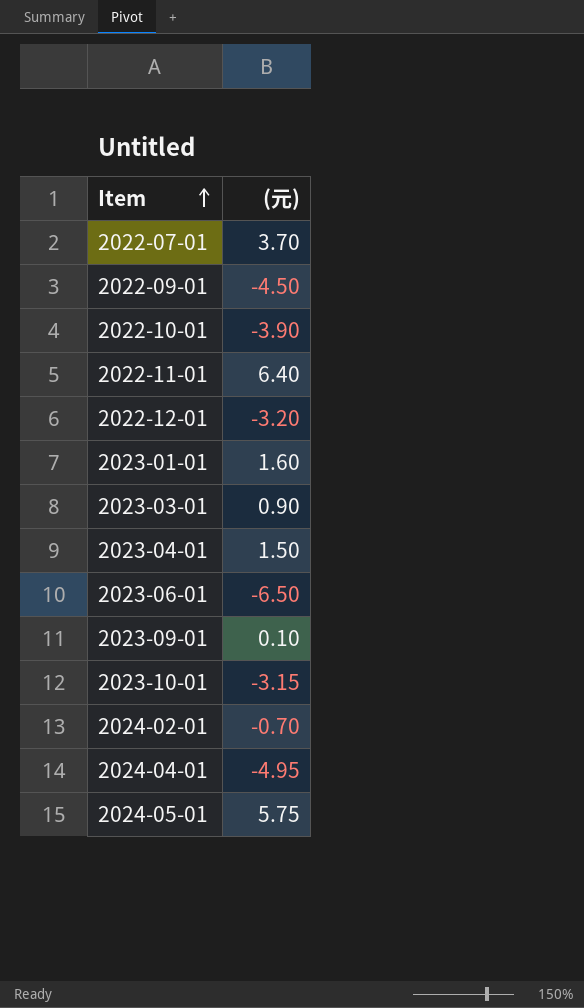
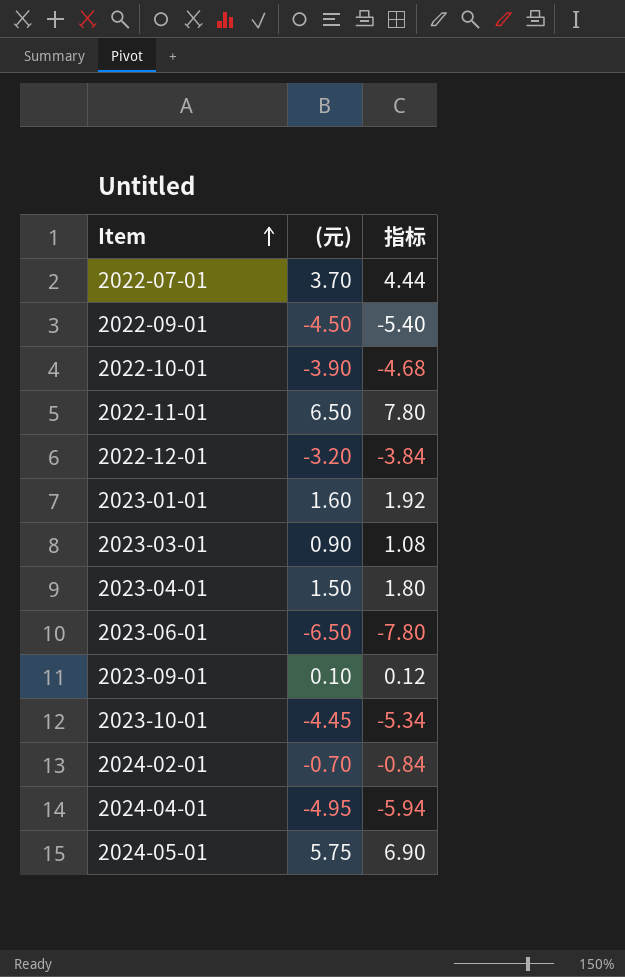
column 指标 | formula: none -> [(元)] * 1.2
2022-11-01 | (元): 6.40 -> 6.50
2023-10-01 | (元): -3.15 -> -4.45

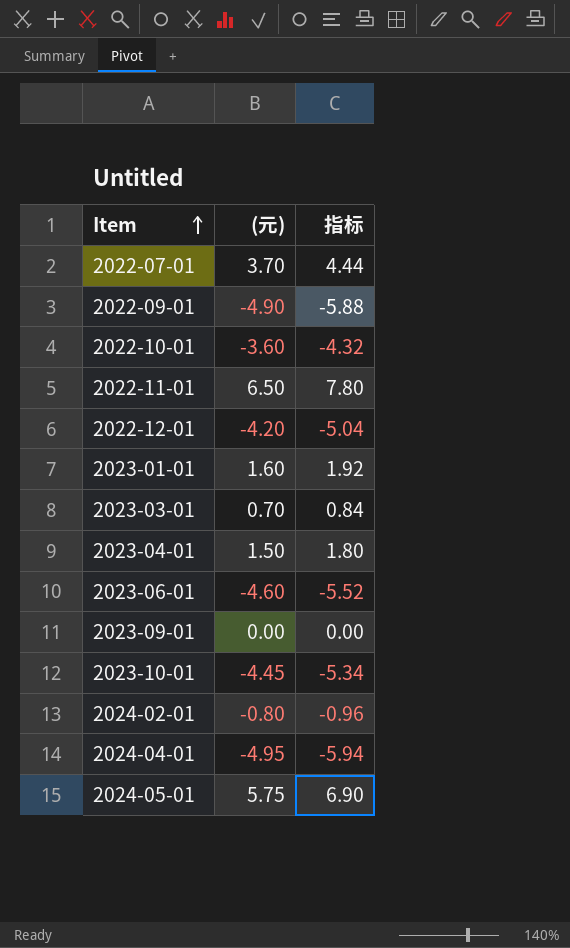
2022-09-01 | (元): -4.50 -> -4.90
2022-09-01 | 指标: -5.40 -> -5.88
2022-10-01 | (元): -3.90 -> -3.60
2022-10-01 | 指标: -4.68 -> -4.32
2022-12-01 | (元): -3.20 -> -4.20
2022-12-01 | 指标: -3.84 -> -5.04
2023-03-01 | (元): 0.90 -> 0.70
2023-03-01 | 指标: 1.08 -> 0.84
2023-06-01 | (元): -6.50 -> -4.60
2023-06-01 | 指标: -7.80 -> -5.52
2023-09-01 | (元): 0.10 -> 0.00
2023-09-01 | 指标: 0.12 -> 0.00
2024-02-01 | (元): -0.70 -> -0.80
2024-02-01 | 指标: -0.84 -> -0.96

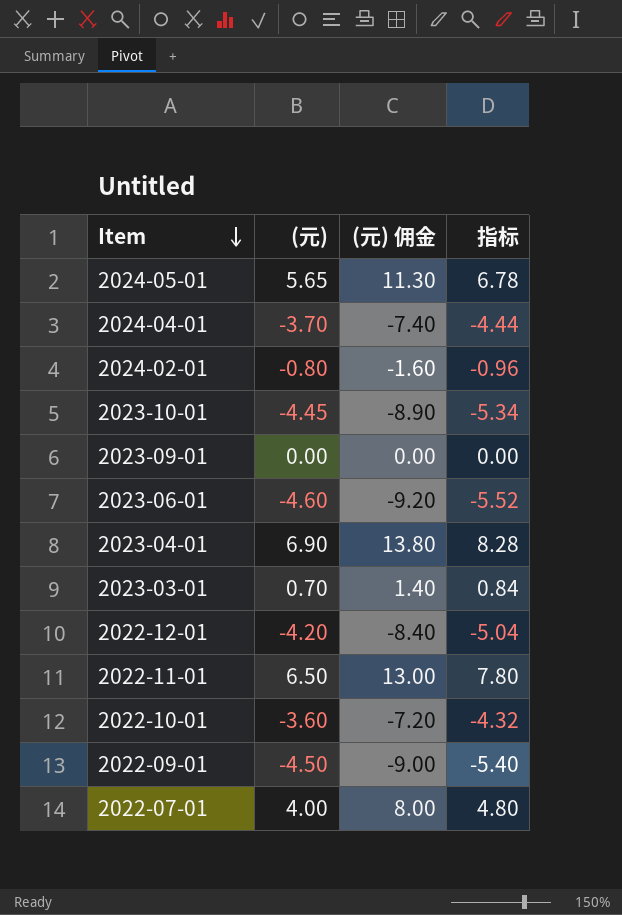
row order: Item ascending -> Item descending
column (元) 佣金 | formula: none -> [(元)] * 2
row 2023-01-01: 1.60 | 1.92 -> none
2024-05-01 | (元): 5.75 -> 5.65
2024-05-01 | 指标: 6.90 -> 6.78
2024-04-01 | (元): -4.95 -> -3.70
2024-04-01 | 指标: -5.94 -> -4.44
2023-04-01 | (元): 1.50 -> 6.90
2023-04-01 | 指标: 1.80 -> 8.28
2022-09-01 | (元): -4.90 -> -4.50
2022-09-01 | 指标: -5.88 -> -5.40
2022-07-01 | (元): 3.70 -> 4.00
2022-07-01 | 指标: 4.44 -> 4.80

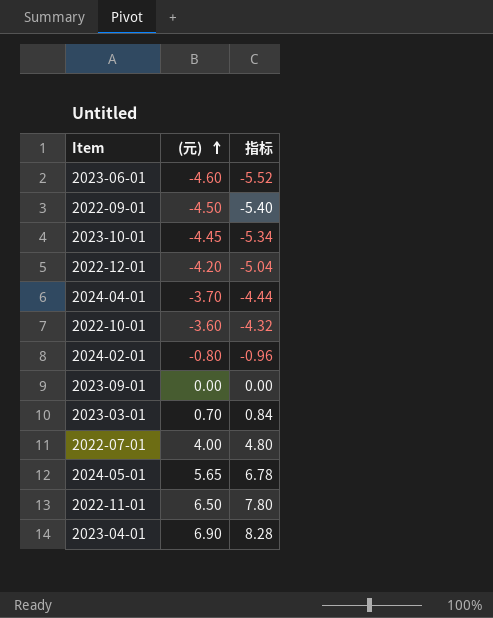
row order: Item descending -> (元) ascending
column (元) 佣金 | formula: [(元)] * 2 -> none

